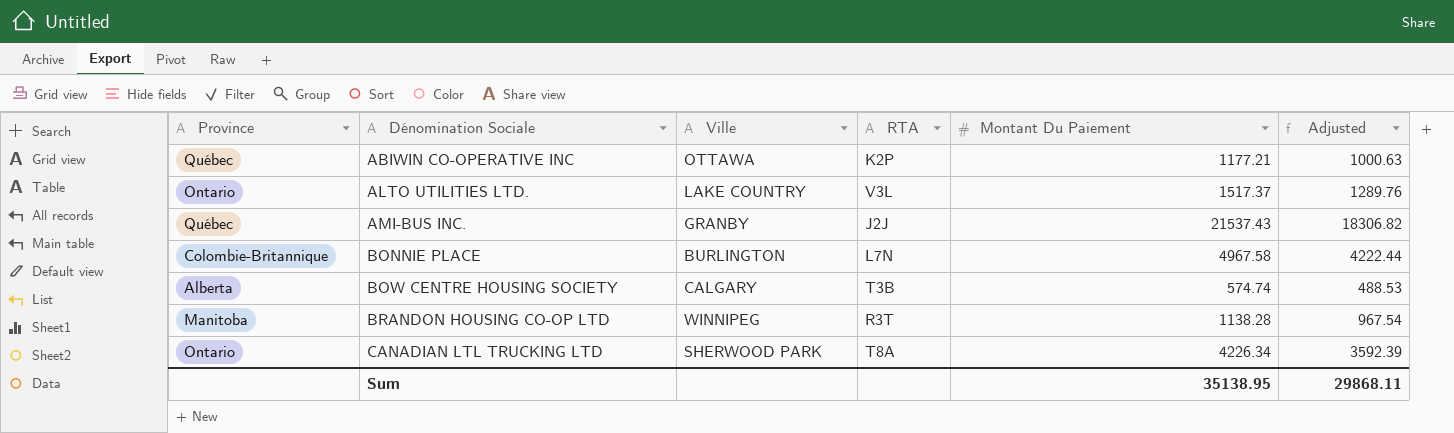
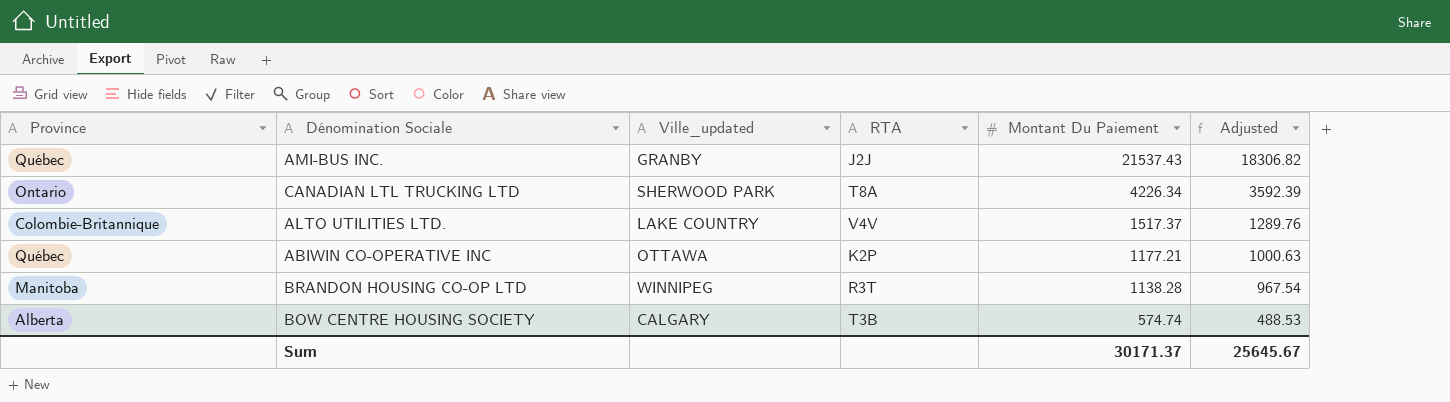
row order: Dénomination Sociale ascending -> Montant Du Paiement descending
column name: Ville -> Ville_updated
row BONNIE PLACE: Colombie-Britannique | BURLINGTON | L7N | 4967.58 | 4222.44 -> none
ALTO UTILITIES LTD. | Province: Ontario -> Colombie-Britannique
ALTO UTILITIES LTD. | RTA: V3L -> V4V
Sum | Montant Du Paiement: 35138.95 -> 30171.37
Sum | Adjusted: 29868.11 -> 25645.67

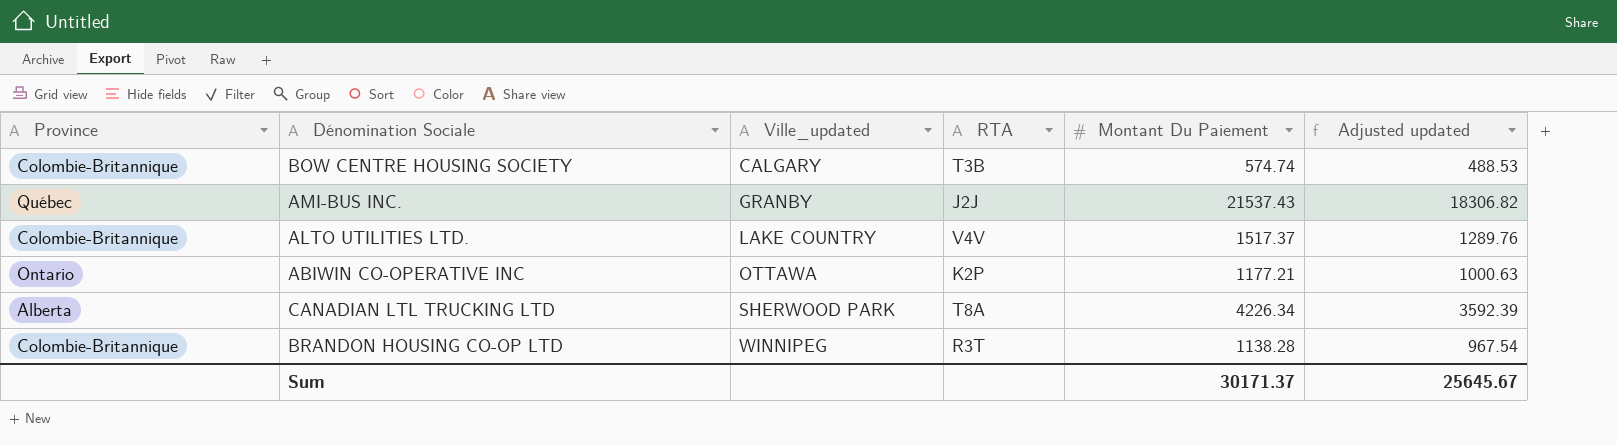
row order: Montant Du Paiement descending -> Ville_updated ascending
column name: Adjusted -> Adjusted updated
BOW CENTRE HOUSING SOCIETY | Province: Alberta -> Colombie-Britannique
ABIWIN CO-OPERATIVE INC | Province: Québec -> Ontario
CANADIAN LTL TRUCKING LTD | Province: Ontario -> Alberta
BRANDON HOUSING CO-OP LTD | Province: Manitoba -> Colombie-Britannique

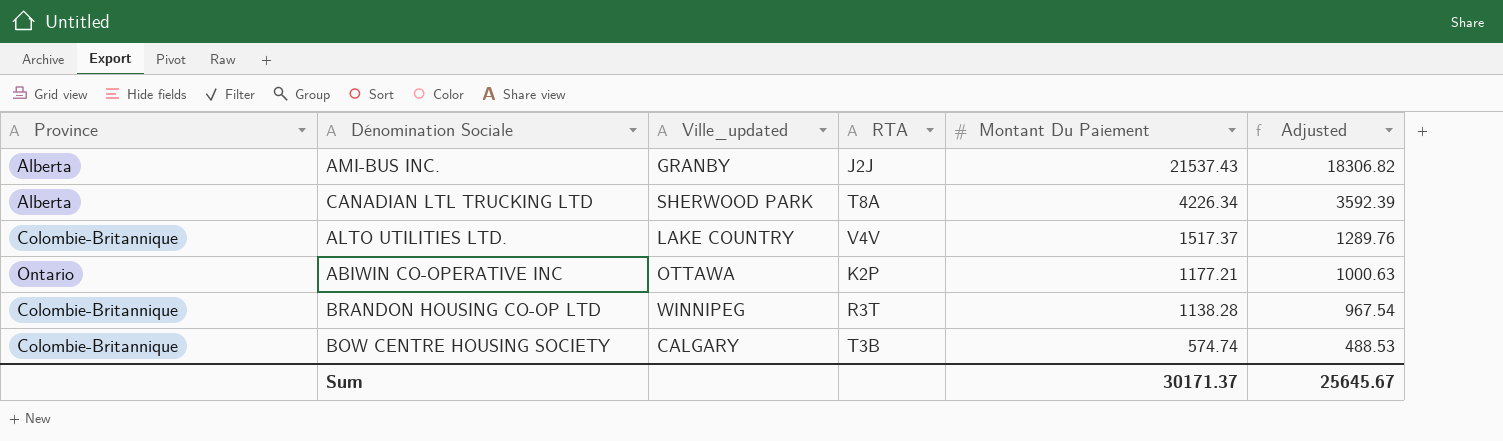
row order: Ville_updated ascending -> Montant Du Paiement descending
column name: Adjusted updated -> Adjusted
AMI-BUS INC. | Province: Québec -> Alberta

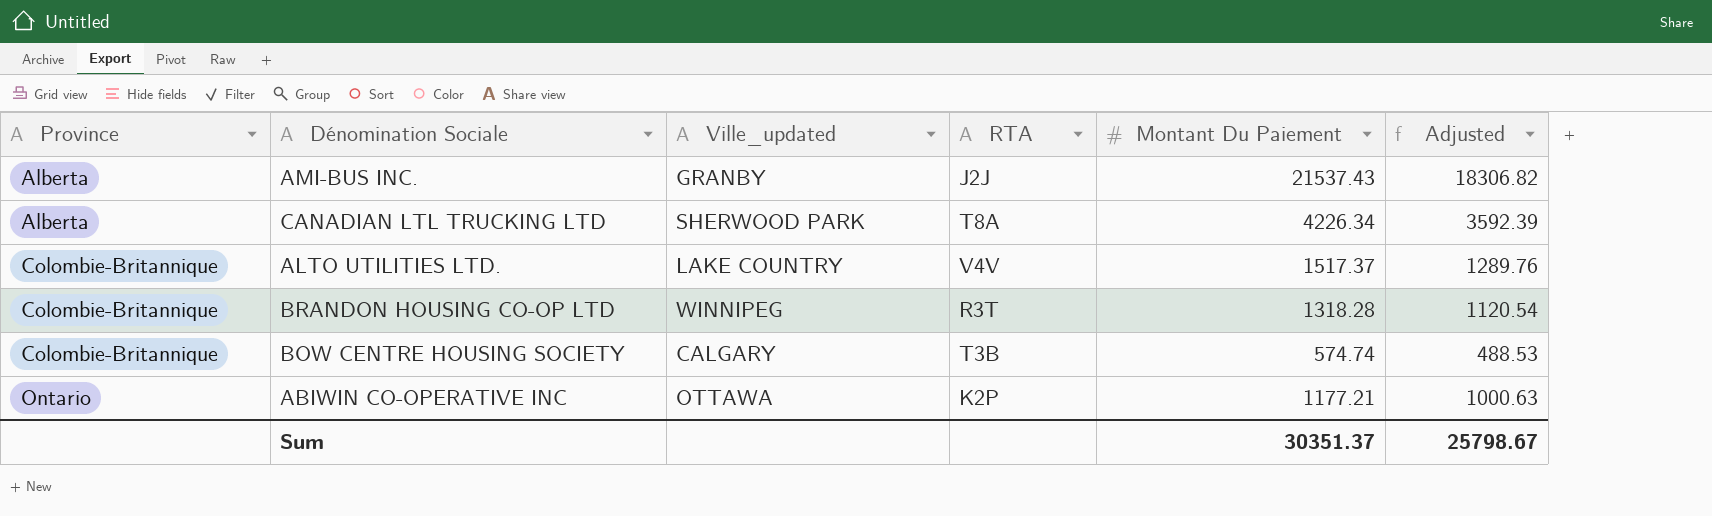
row order: Montant Du Paiement descending -> Province ascending
BRANDON HOUSING CO-OP LTD | Montant Du Paiement: 1138.28 -> 1318.28
BRANDON HOUSING CO-OP LTD | Adjusted: 967.54 -> 1120.54
Sum | Montant Du Paiement: 30171.37 -> 30351.37
Sum | Adjusted: 25645.67 -> 25798.67

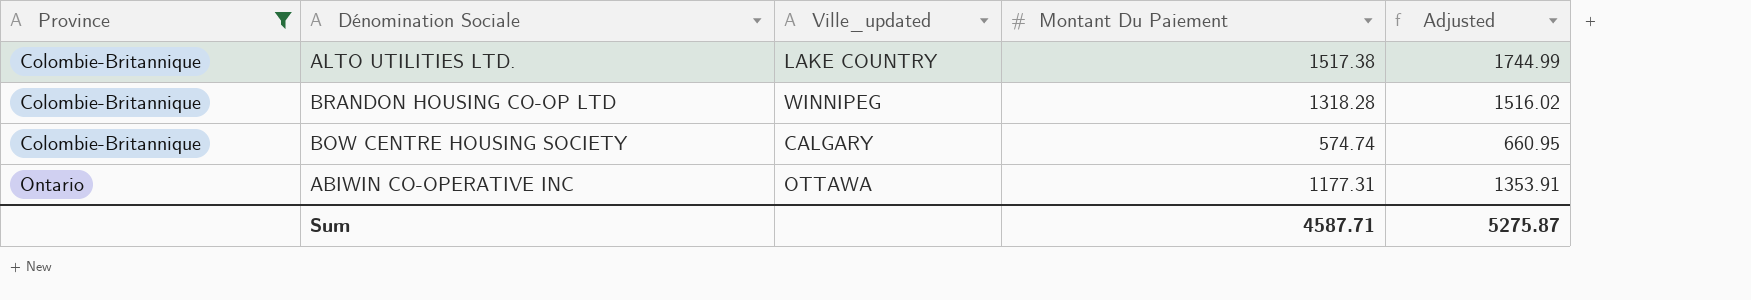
filter: none -> Province != Alberta
column RTA | position: 4 -> none
column Adjusted | formula: [Montant Du Paiement] * 0.85 -> [Montant Du Paiement] * 1.15
ALTO UTILITIES LTD. | Montant Du Paiement: 1517.37 -> 1517.38
ABIWIN CO-OPERATIVE INC | Montant Du Paiement: 1177.21 -> 1177.31
Sum | Montant Du Paiement: 30351.37 -> 4587.71
Sum | Adjusted: 25798.67 -> 5275.87

